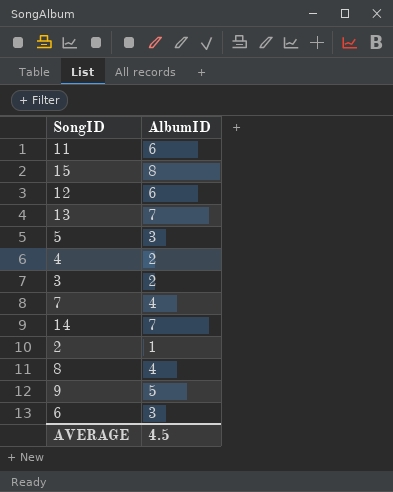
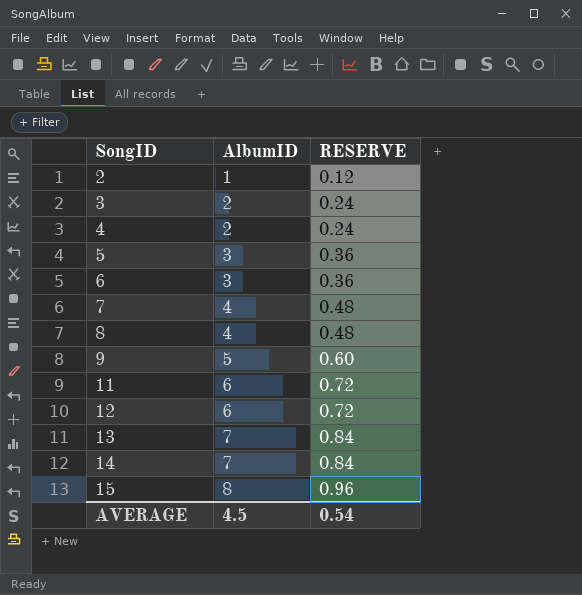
row order: none -> SongID ascending
column RESERVE | formula: none -> [AlbumID] * 0.12

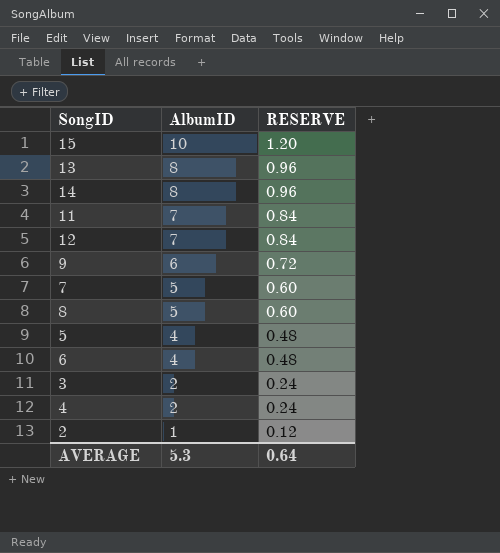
row order: SongID ascending -> AlbumID descending
15 | AlbumID: 8 -> 10
15 | RESERVE: 0.96 -> 1.20
13 | AlbumID: 7 -> 8
13 | RESERVE: 0.84 -> 0.96
14 | AlbumID: 7 -> 8
14 | RESERVE: 0.84 -> 0.96
11 | AlbumID: 6 -> 7
11 | RESERVE: 0.72 -> 0.84
12 | AlbumID: 6 -> 7
12 | RESERVE: 0.72 -> 0.84
9 | AlbumID: 5 -> 6
9 | RESERVE: 0.60 -> 0.72
7 | AlbumID: 4 -> 5
7 | RESERVE: 0.48 -> 0.60
8 | AlbumID: 4 -> 5
8 | RESERVE: 0.48 -> 0.60
5 | AlbumID: 3 -> 4
5 | RESERVE: 0.36 -> 0.48
6 | AlbumID: 3 -> 4
6 | RESERVE: 0.36 -> 0.48
AVERAGE | AlbumID: 4.5 -> 5.3
AVERAGE | RESERVE: 0.54 -> 0.64

